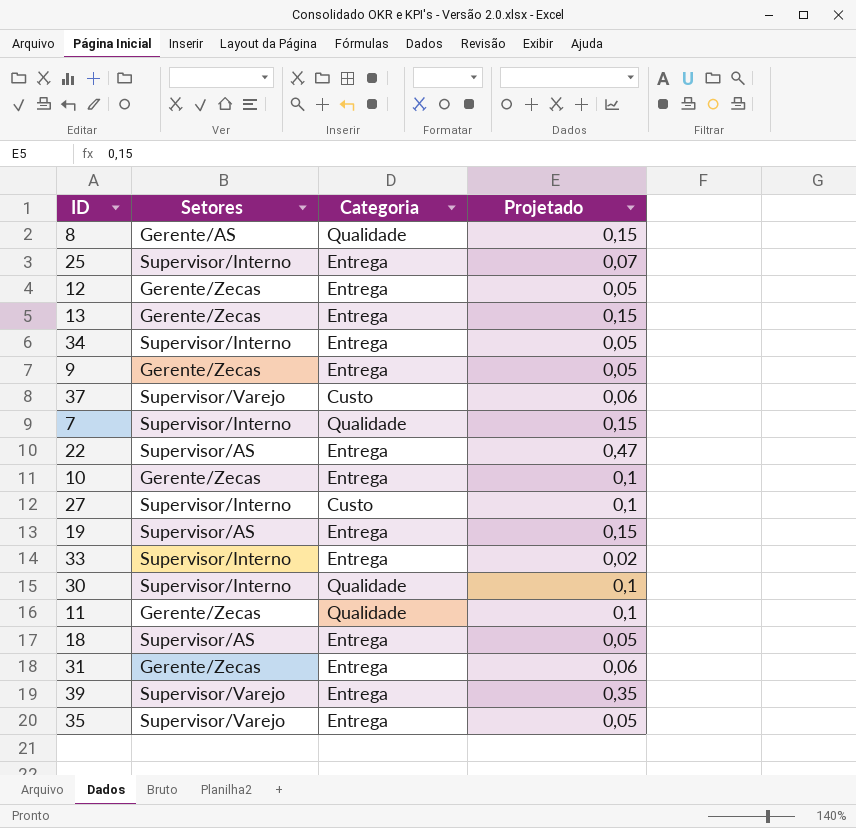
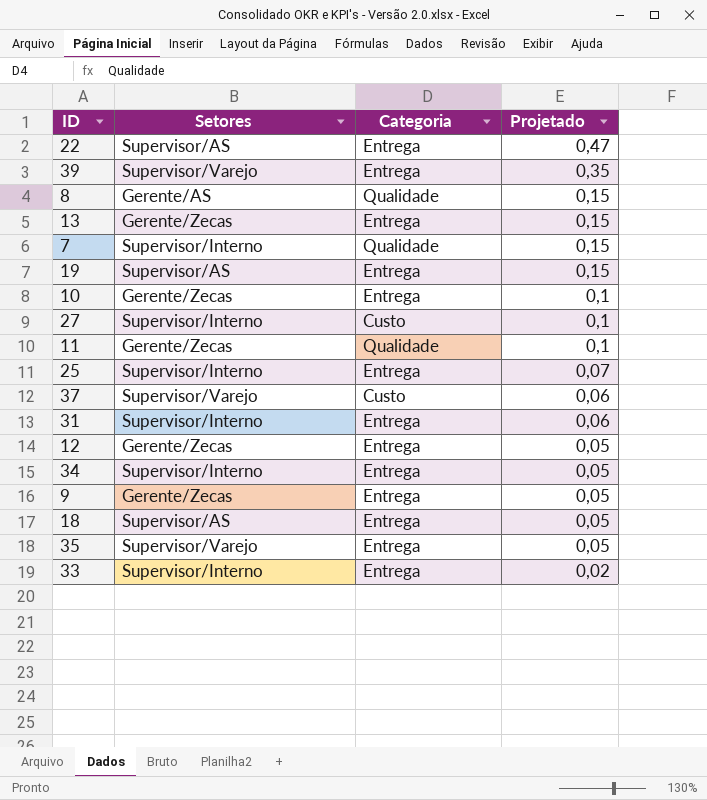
row order: none -> Projetado descending
row 30: Supervisor/Interno | Qualidade | 0,1 -> none
31 | Setores: Gerente/Zecas -> Supervisor/Interno

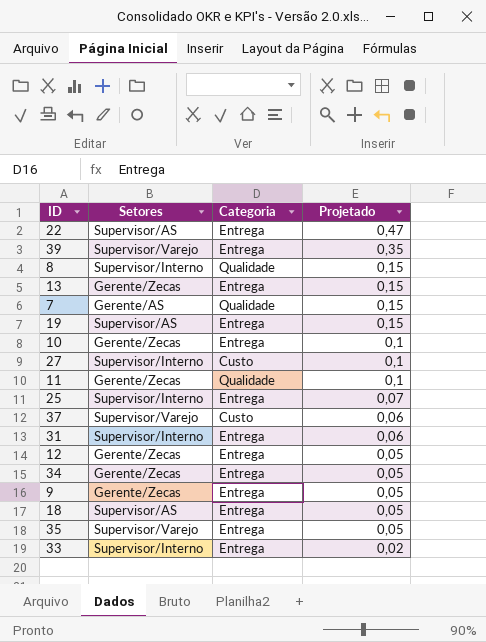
8 | Setores: Gerente/AS -> Supervisor/Interno
7 | Setores: Supervisor/Interno -> Gerente/AS
34 | Setores: Supervisor/Interno -> Gerente/Zecas

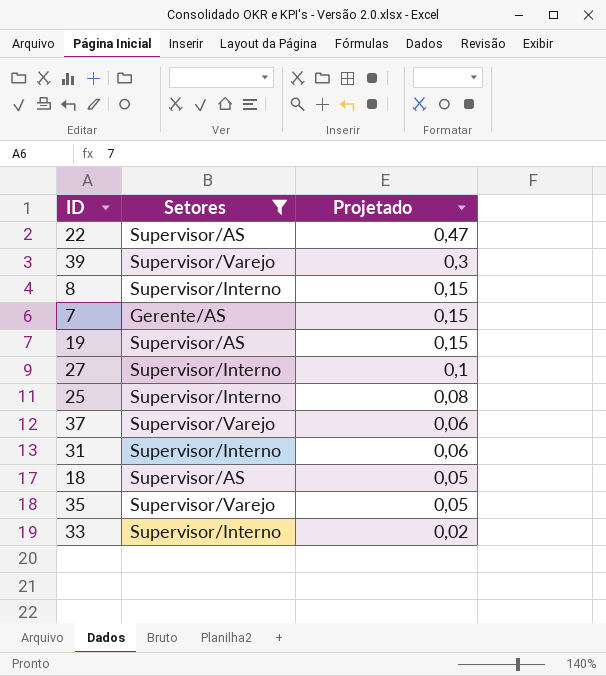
filter: none -> Setores != Gerente/Zecas
column Categoria | position: 3 -> none
39 | Projetado: 0,35 -> 0,3
25 | Projetado: 0,07 -> 0,08

